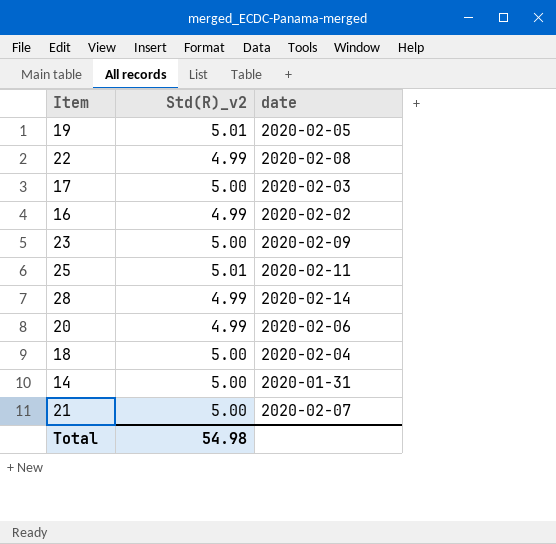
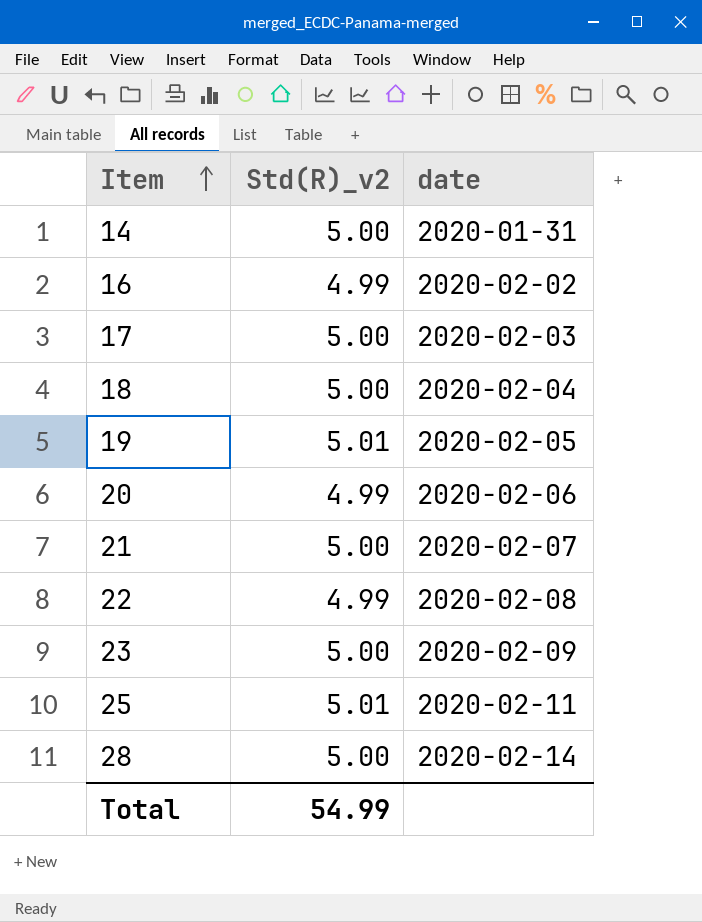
row order: none -> Item ascending
28 | Std(R)_v2: 4.99 -> 5.00
Total | Std(R)_v2: 54.98 -> 54.99

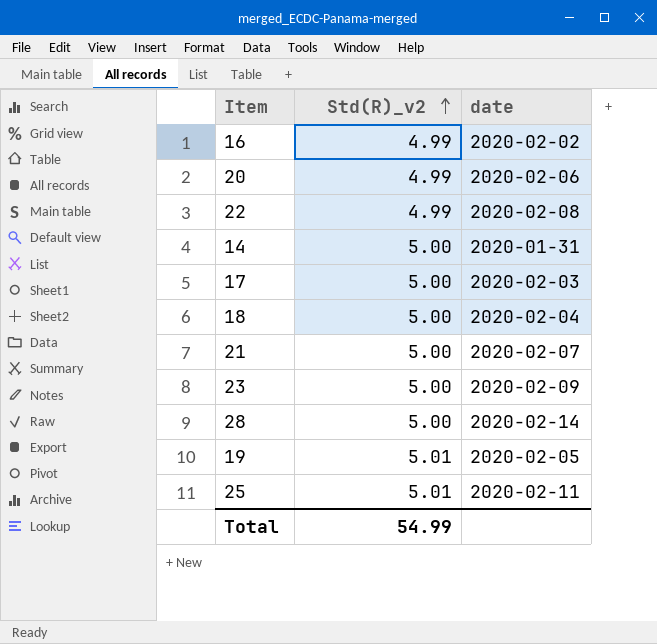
row order: Item ascending -> Std(R)_v2 ascending

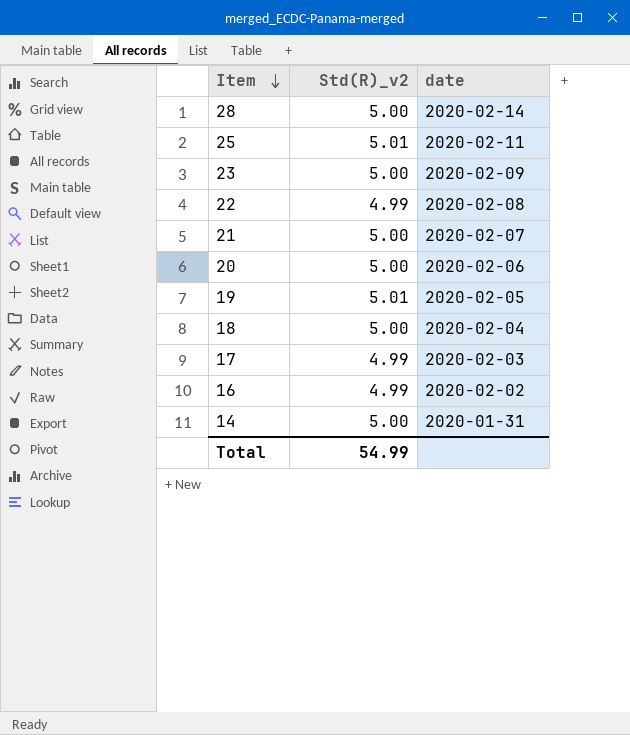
row order: Std(R)_v2 ascending -> Item descending
20 | Std(R)_v2: 4.99 -> 5.00
17 | Std(R)_v2: 5.00 -> 4.99

